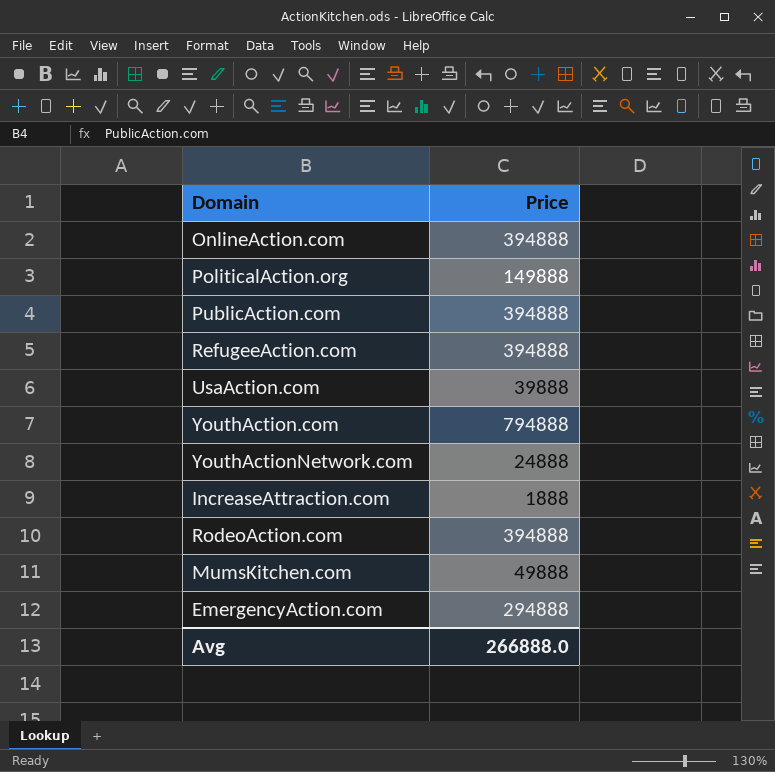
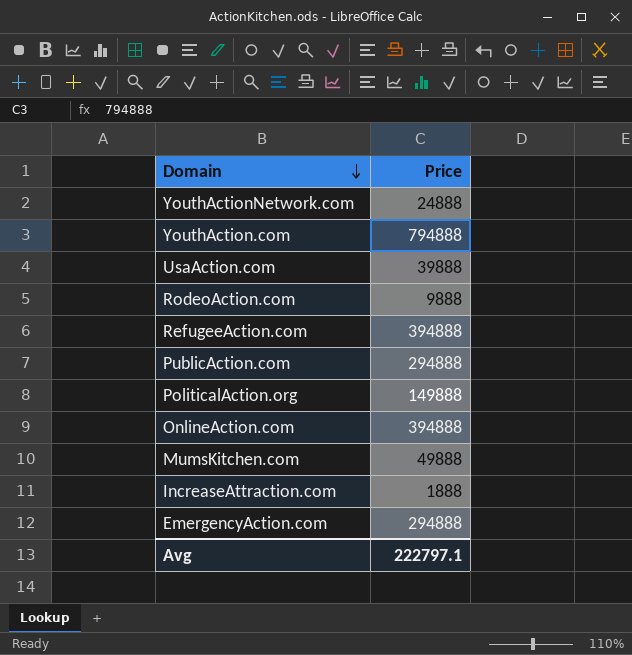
row order: none -> Domain descending
RodeoAction.com | Price: 394888 -> 9888
PublicAction.com | Price: 394888 -> 294888
Avg | Price: 266888.0 -> 222797.1

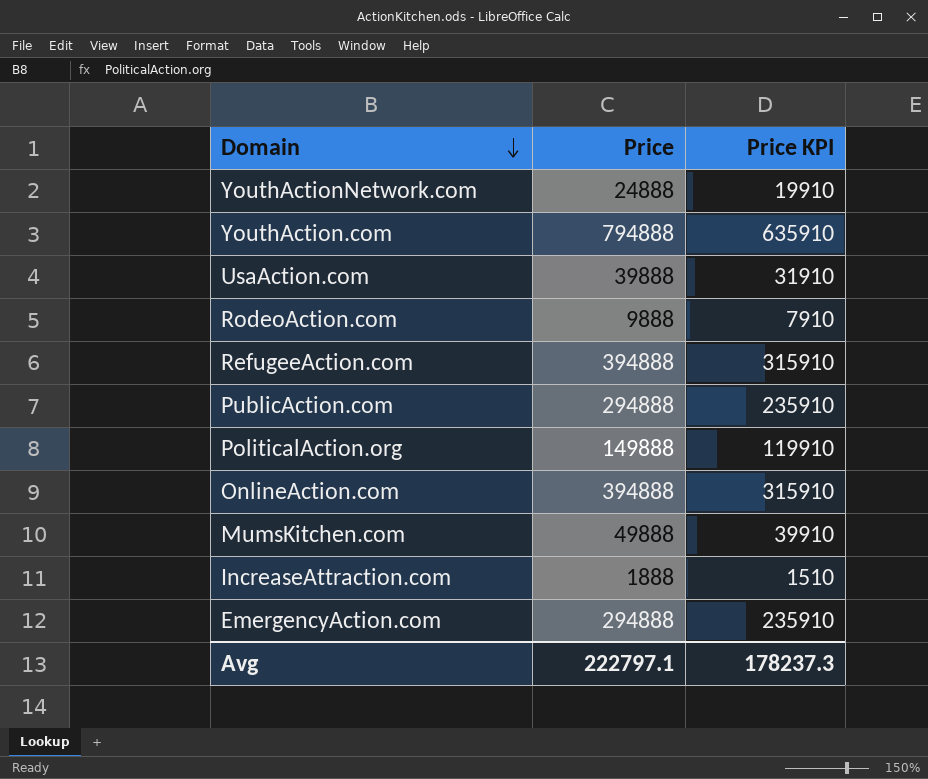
column Price KPI | formula: none -> [Price] * 0.8

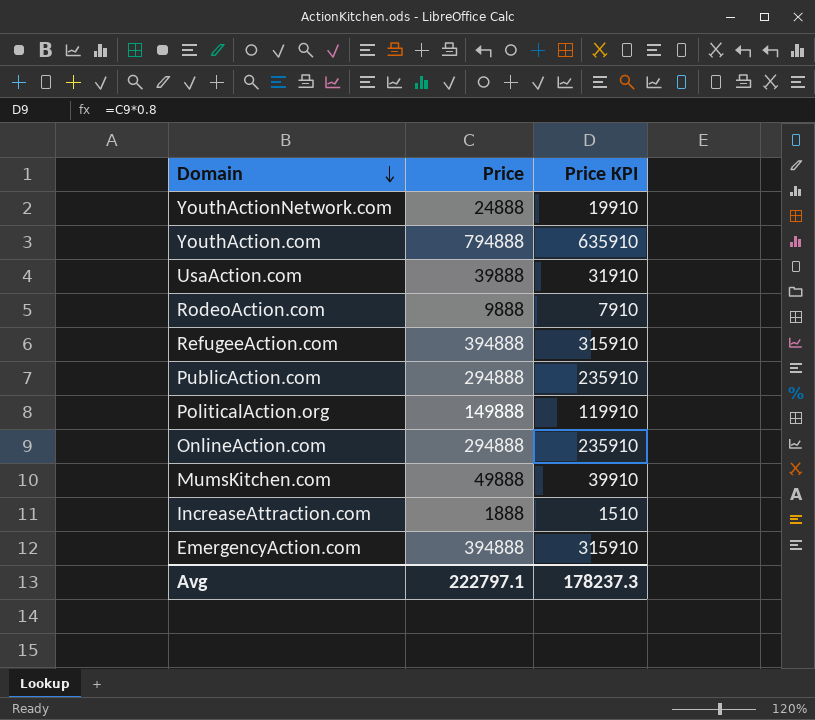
OnlineAction.com | Price: 394888 -> 294888
OnlineAction.com | Price KPI: 315910 -> 235910
EmergencyAction.com | Price: 294888 -> 394888
EmergencyAction.com | Price KPI: 235910 -> 315910

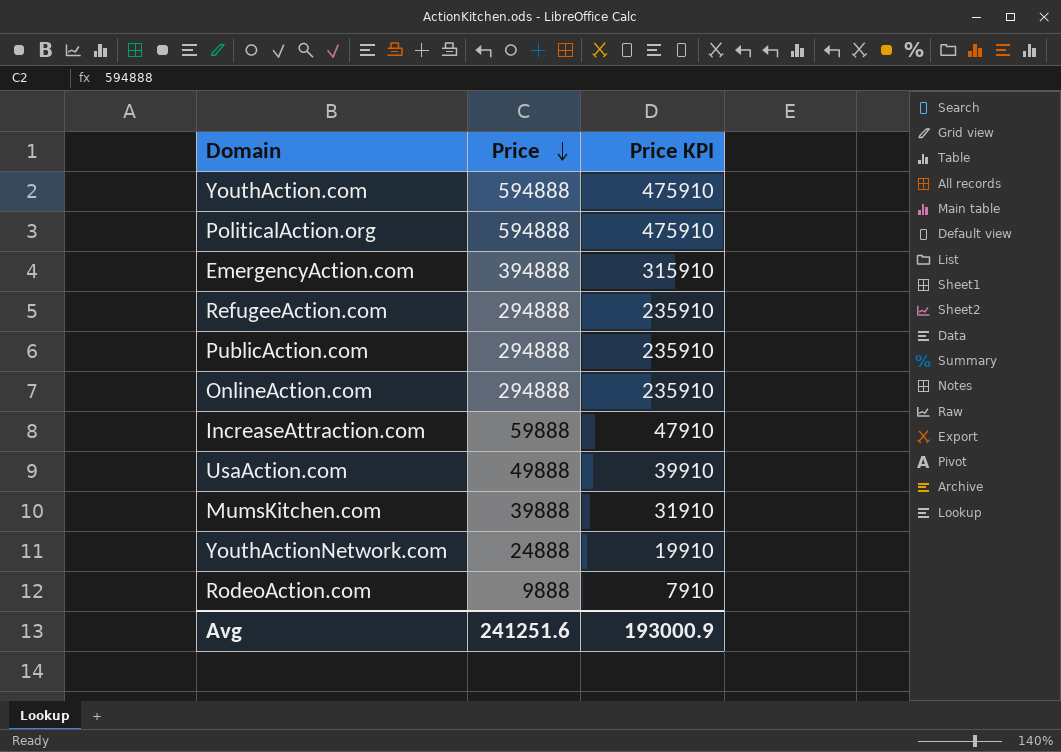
row order: Domain descending -> Price descending
YouthAction.com | Price: 794888 -> 594888
YouthAction.com | Price KPI: 635910 -> 475910
PoliticalAction.org | Price: 149888 -> 594888
PoliticalAction.org | Price KPI: 119910 -> 475910
RefugeeAction.com | Price: 394888 -> 294888
RefugeeAction.com | Price KPI: 315910 -> 235910
IncreaseAttraction.com | Price: 1888 -> 59888
IncreaseAttraction.com | Price KPI: 1510 -> 47910
UsaAction.com | Price: 39888 -> 49888
UsaAction.com | Price KPI: 31910 -> 39910
MumsKitchen.com | Price: 49888 -> 39888
MumsKitchen.com | Price KPI: 39910 -> 31910
Avg | Price: 222797.1 -> 241251.6
Avg | Price KPI: 178237.3 -> 193000.9

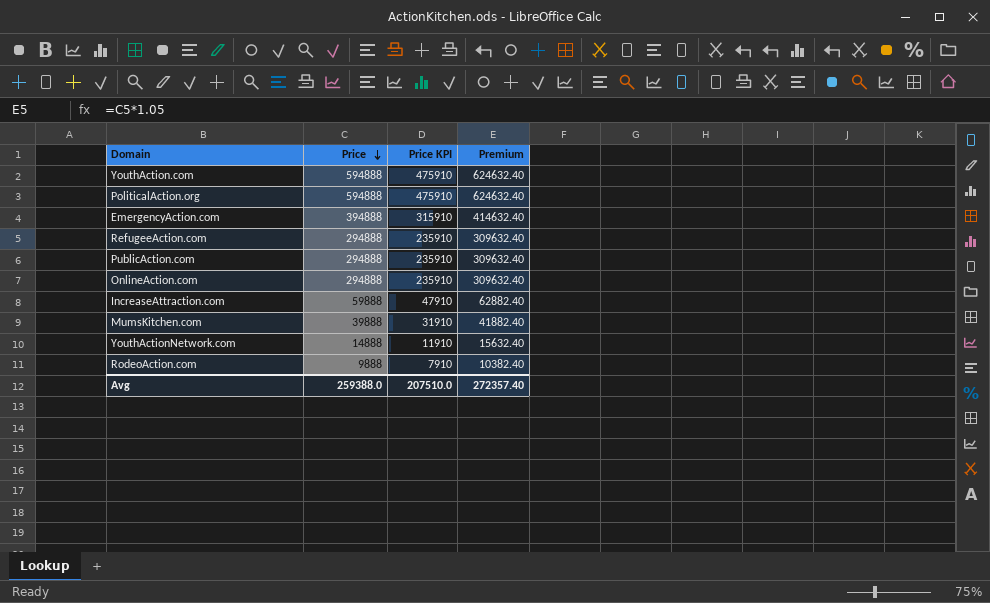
column Premium | formula: none -> [Price] * 1.05
row UsaAction.com: 49888 | 39910 -> none
YouthActionNetwork.com | Price: 24888 -> 14888
YouthActionNetwork.com | Price KPI: 19910 -> 11910
Avg | Price: 241251.6 -> 259388.0
Avg | Price KPI: 193000.9 -> 207510.0

